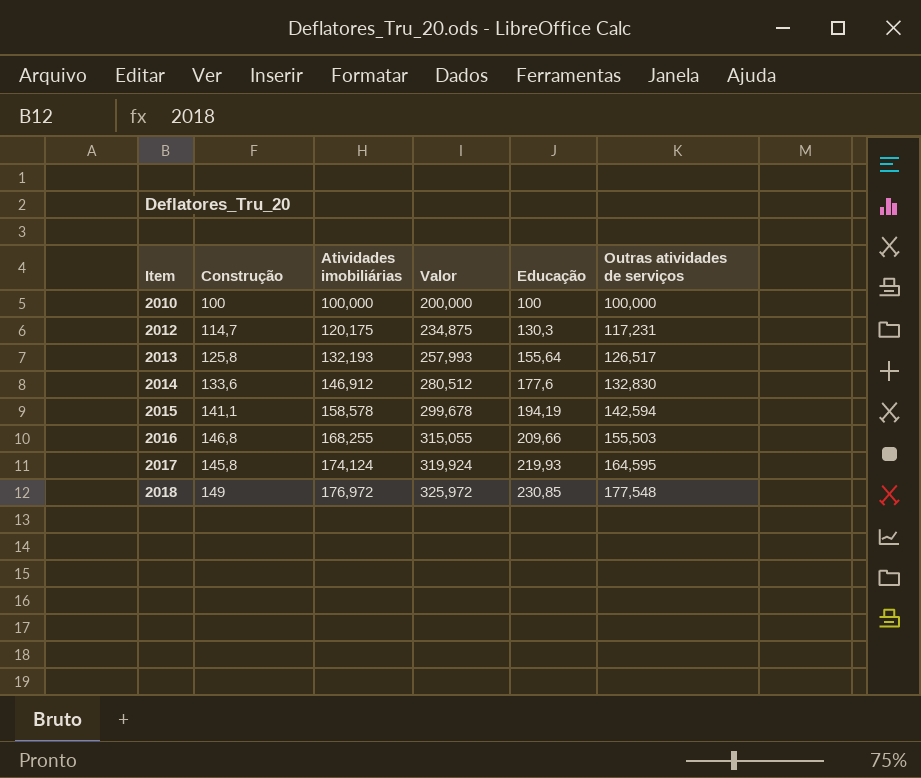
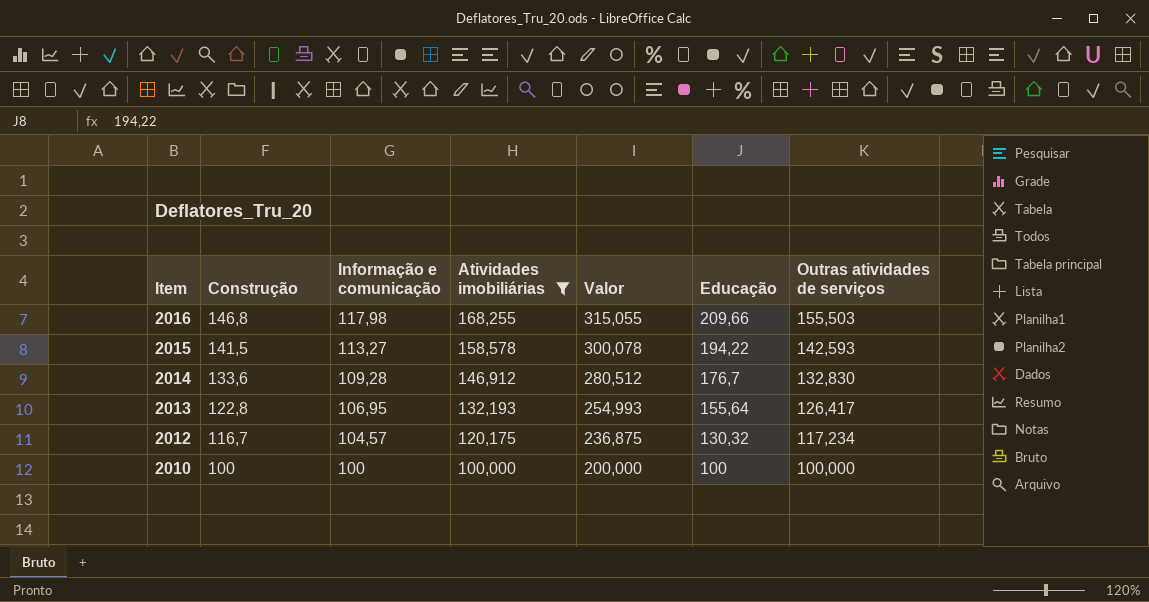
filter: none -> Atividades imobiliárias <= 168,255
row order: Item ascending -> Item descending
column Informação e comunicação | position: none -> 3
2015 | Construção: 141,1 -> 141,5
2015 | Valor: 299,678 -> 300,078
2015 | Educação: 194,19 -> 194,22
2015 | Outras atividades de serviços: 142,594 -> 142,593
2014 | Educação: 177,6 -> 176,7
2013 | Construção: 125,8 -> 122,8
2013 | Valor: 257,993 -> 254,993
2013 | Outras atividades de serviços: 126,517 -> 126,417
2012 | Construção: 114,7 -> 116,7
2012 | Valor: 234,875 -> 236,875
2012 | Educação: 130,3 -> 130,32
2012 | Outras atividades de serviços: 117,231 -> 117,234

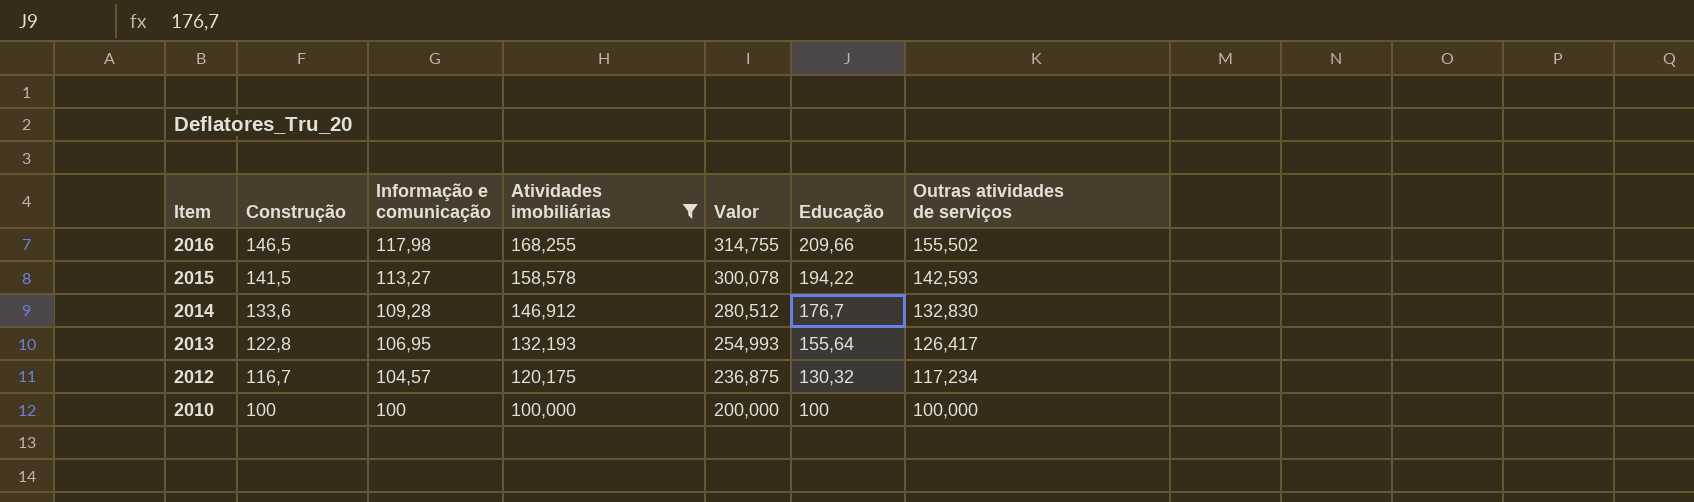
2016 | Construção: 146,8 -> 146,5
2016 | Valor: 315,055 -> 314,755
2016 | Outras atividades de serviços: 155,503 -> 155,502

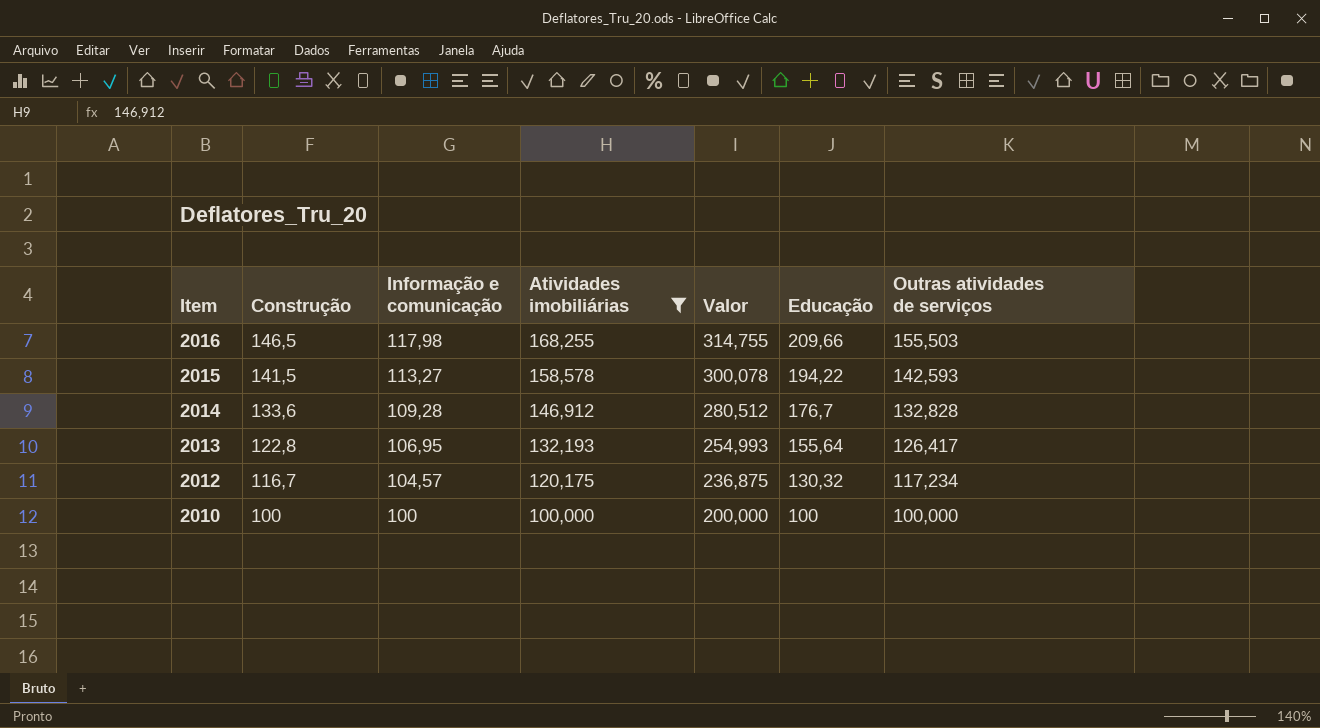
2016 | Outras atividades de serviços: 155,502 -> 155,503
2014 | Outras atividades de serviços: 132,830 -> 132,828

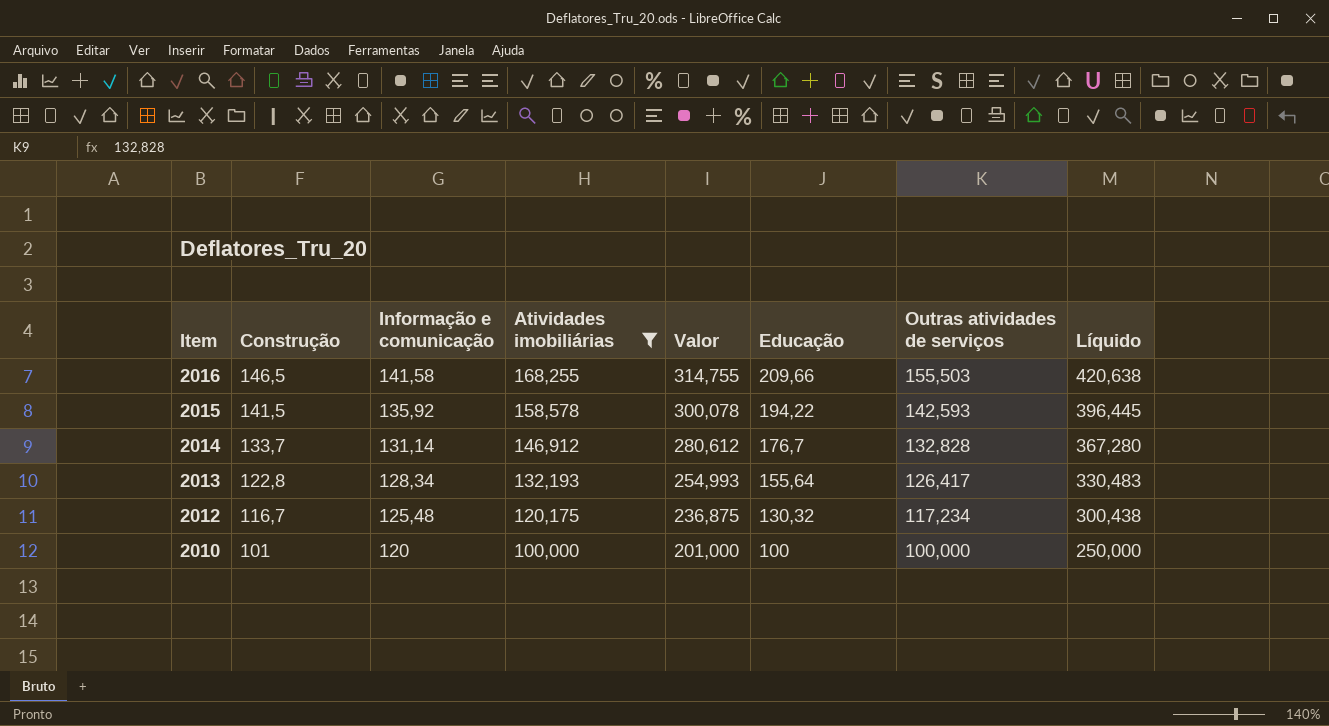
column Líquido | formula: none -> [Atividades imobiliárias] * 2,5
2016 | Informação e comunicação: 117,98 -> 141,58
2015 | Informação e comunicação: 113,27 -> 135,92
2014 | Construção: 133,6 -> 133,7
2014 | Informação e comunicação: 109,28 -> 131,14
2014 | Valor: 280,512 -> 280,612
2013 | Informação e comunicação: 106,95 -> 128,34
2012 | Informação e comunicação: 104,57 -> 125,48
2010 | Construção: 100 -> 101
2010 | Informação e comunicação: 100 -> 120
2010 | Valor: 200,000 -> 201,000

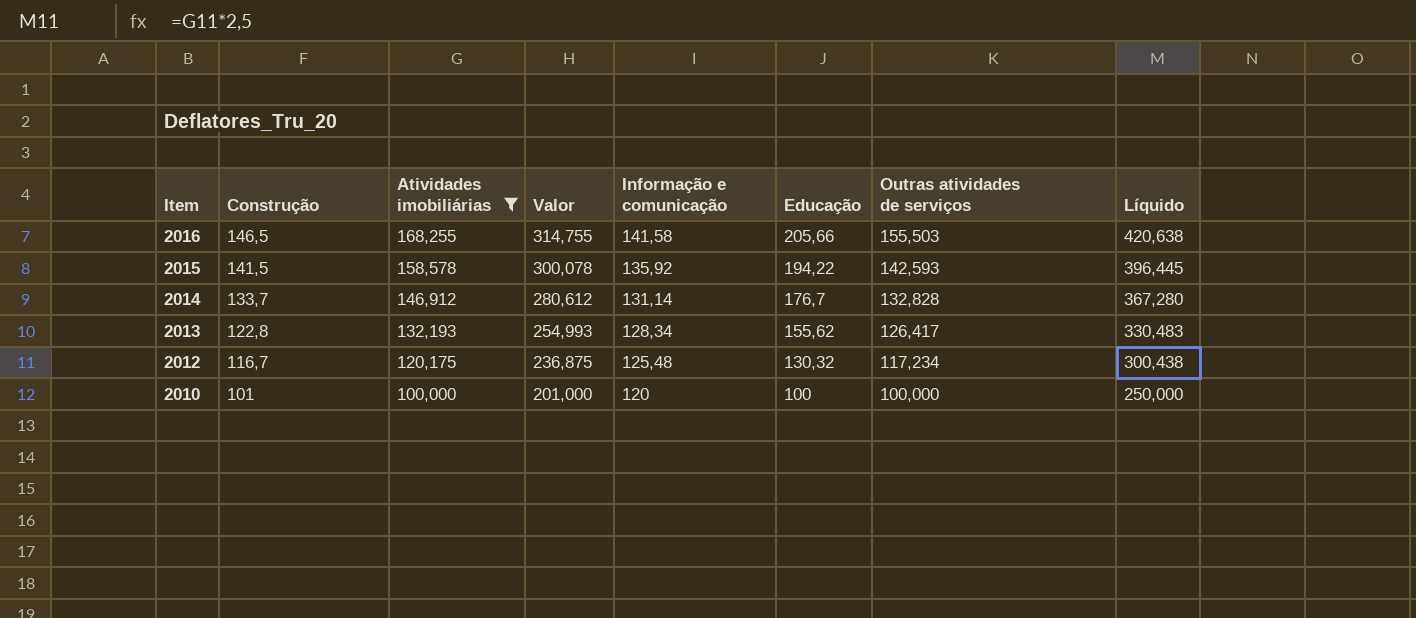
column Informação e comunicação | position: 3 -> 5
2016 | Educação: 209,66 -> 205,66
2013 | Educação: 155,64 -> 155,62

